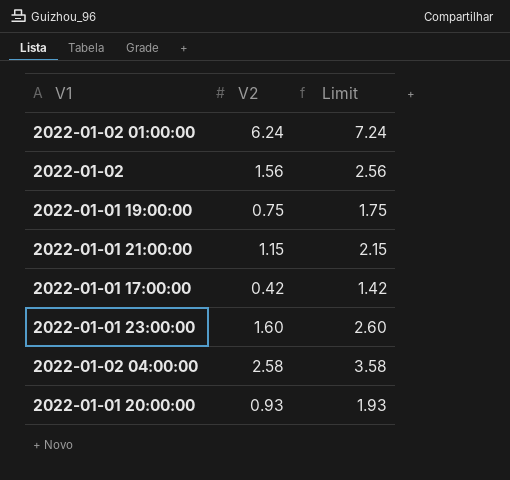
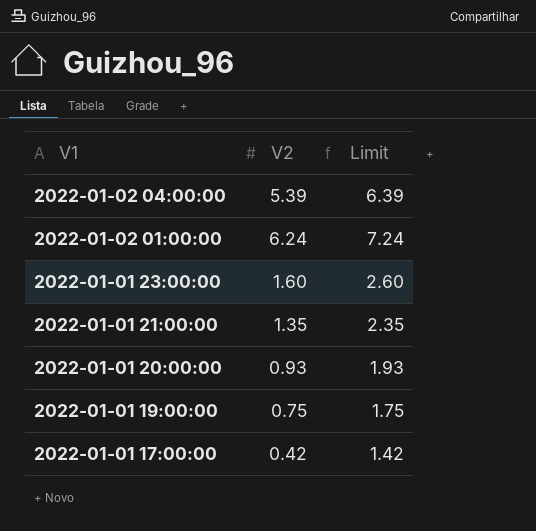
row order: none -> V1 descending
row 2022-01-02: 1.56 | 2.56 -> none
2022-01-02 04:00:00 | V2: 2.58 -> 5.39
2022-01-02 04:00:00 | Limit: 3.58 -> 6.39
2022-01-01 21:00:00 | V2: 1.15 -> 1.35
2022-01-01 21:00:00 | Limit: 2.15 -> 2.35

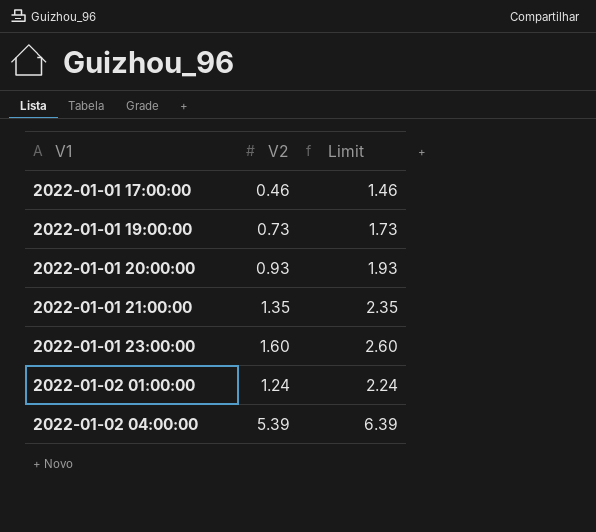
row order: V1 descending -> V1 ascending
2022-01-01 17:00:00 | V2: 0.42 -> 0.46
2022-01-01 17:00:00 | Limit: 1.42 -> 1.46
2022-01-01 19:00:00 | V2: 0.75 -> 0.73
2022-01-01 19:00:00 | Limit: 1.75 -> 1.73
2022-01-02 01:00:00 | V2: 6.24 -> 1.24
2022-01-02 01:00:00 | Limit: 7.24 -> 2.24

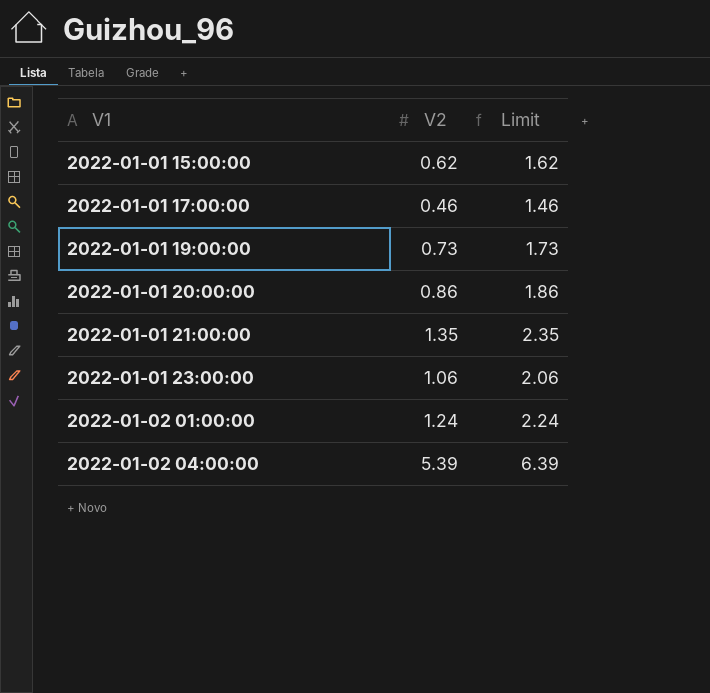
row 2022-01-01 15:00:00: none -> 0.62 | 1.62
2022-01-01 20:00:00 | V2: 0.93 -> 0.86
2022-01-01 20:00:00 | Limit: 1.93 -> 1.86
2022-01-01 23:00:00 | V2: 1.60 -> 1.06
2022-01-01 23:00:00 | Limit: 2.60 -> 2.06

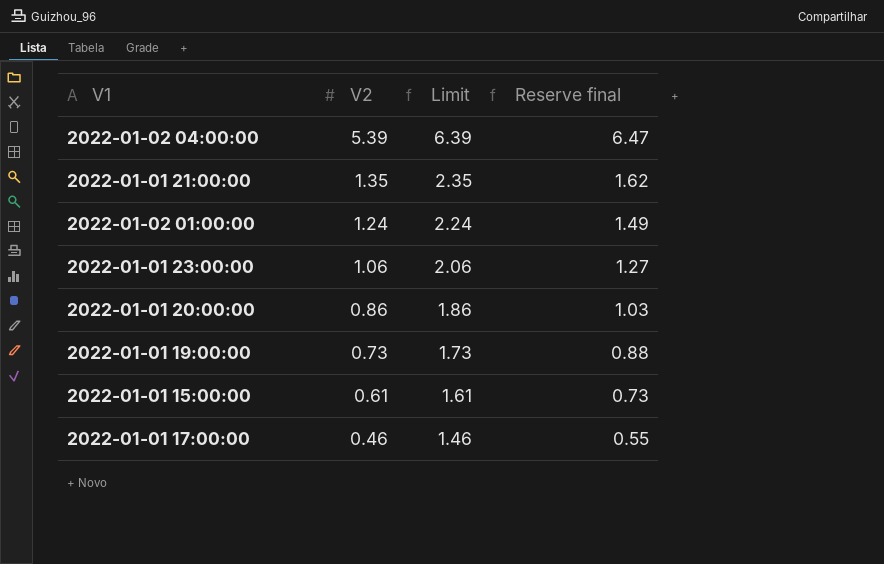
row order: V1 ascending -> V2 descending
column Reserve final | formula: none -> [V2] * 1.2
2022-01-01 15:00:00 | V2: 0.62 -> 0.61
2022-01-01 15:00:00 | Limit: 1.62 -> 1.61

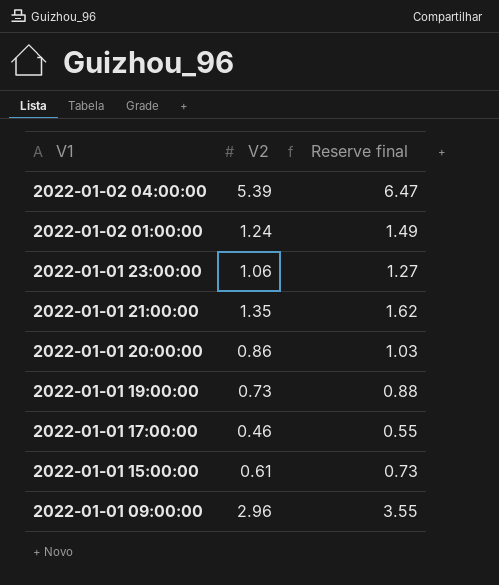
row order: V2 descending -> V1 descending
column Limit | formula: [V2] + 1 -> none
row 2022-01-01 09:00:00: none -> 2.96 | 3.55

